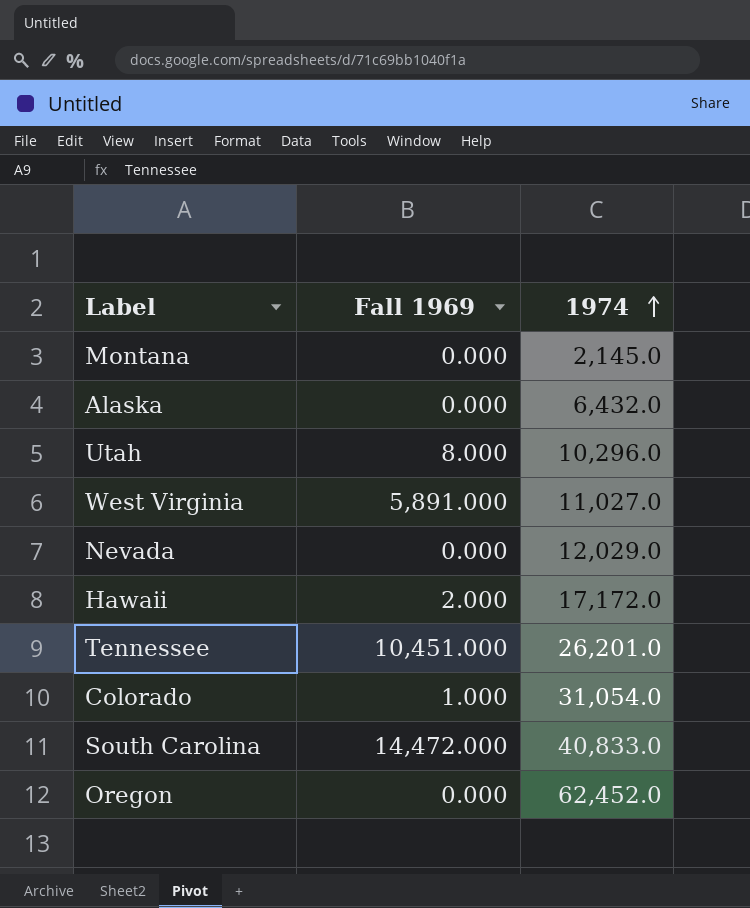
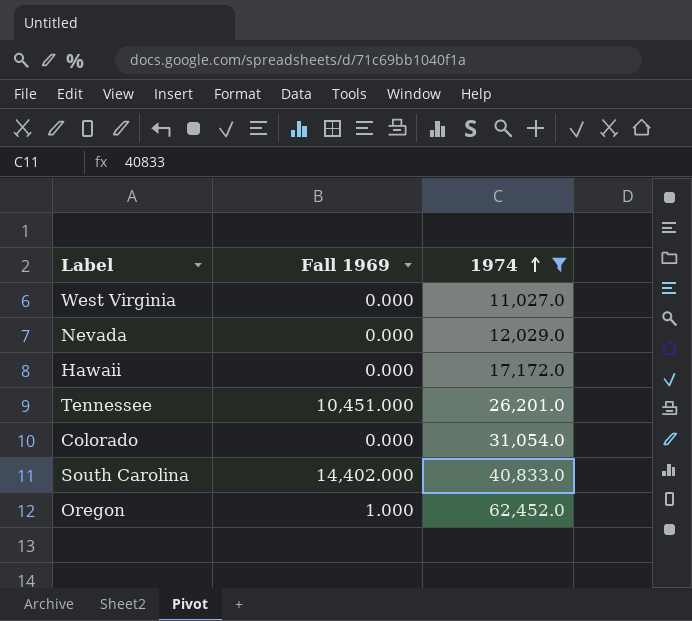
filter: none -> 1974 >= 11,027.0
West Virginia | Fall 1969: 5,891.000 -> 0.000
Hawaii | Fall 1969: 2.000 -> 0.000
Colorado | Fall 1969: 1.000 -> 0.000
South Carolina | Fall 1969: 14,472.000 -> 14,402.000
Oregon | Fall 1969: 0.000 -> 1.000

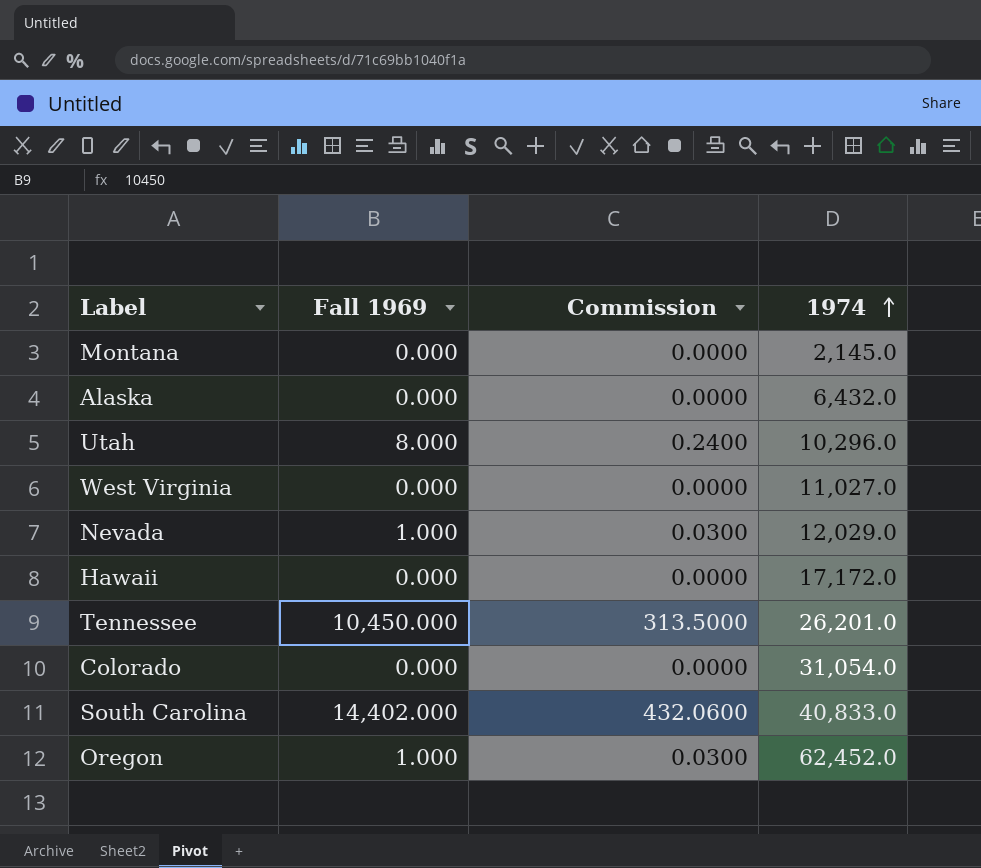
filter: 1974 >= 11,027.0 -> none
column Commission | formula: none -> [Fall 1969] * 0.03
Nevada | Fall 1969: 0.000 -> 1.000
Tennessee | Fall 1969: 10,451.000 -> 10,450.000

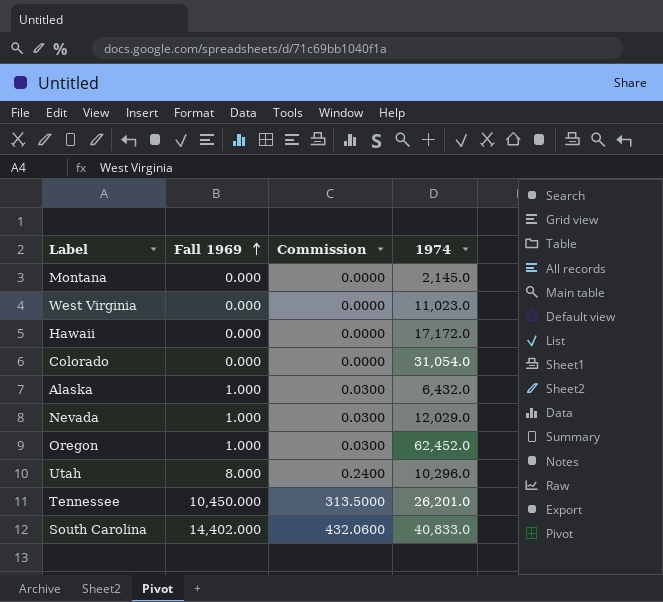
row order: 1974 ascending -> Fall 1969 ascending
West Virginia | 1974: 11,027.0 -> 11,023.0
Alaska | Fall 1969: 0.000 -> 1.000
Alaska | Commission: 0.0000 -> 0.0300

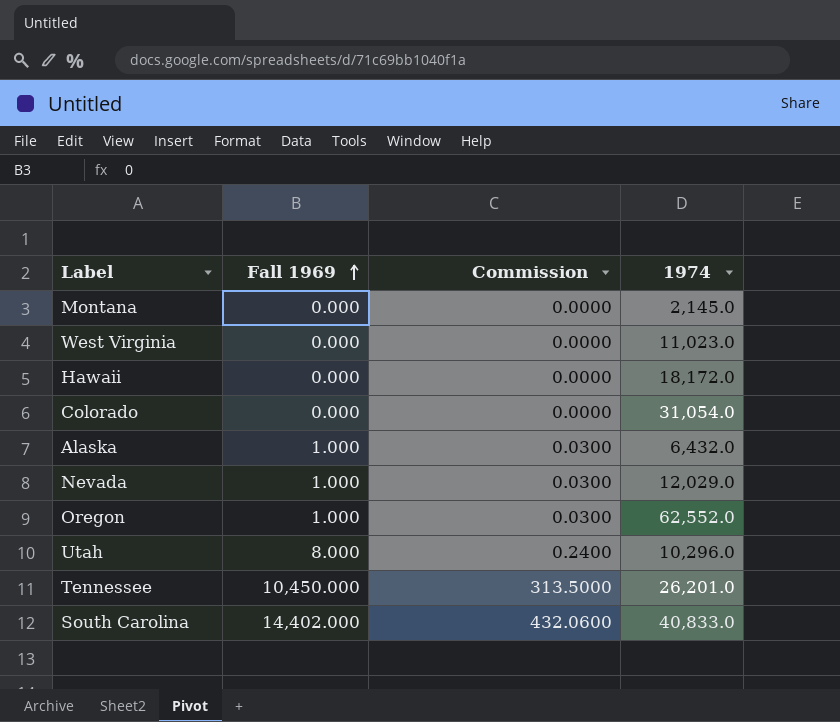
Hawaii | 1974: 17,172.0 -> 18,172.0
Oregon | 1974: 62,452.0 -> 62,552.0

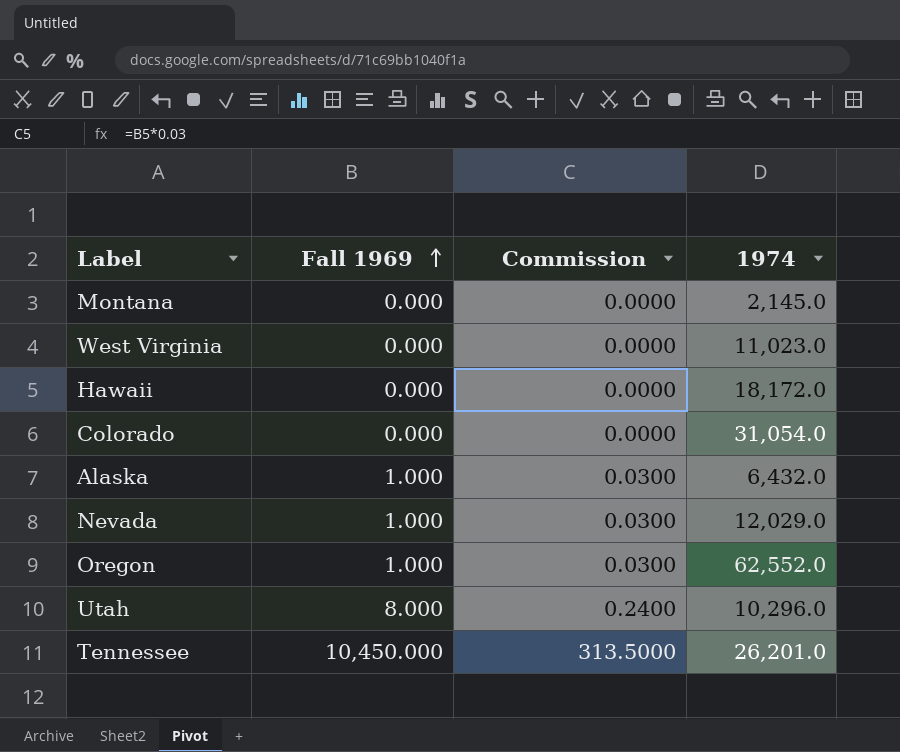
row South Carolina: 14,402.000 | 432.0600 | 40,833.0 -> none

